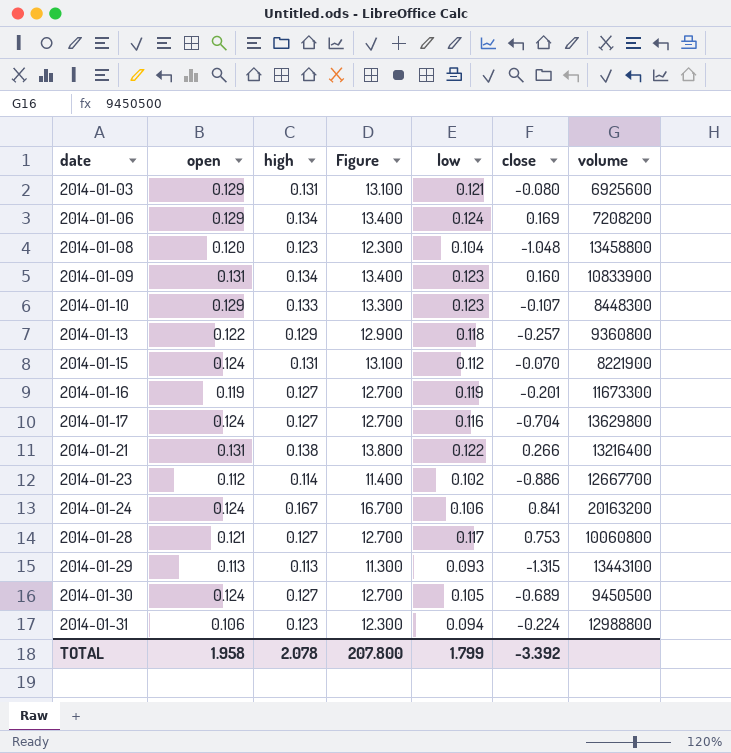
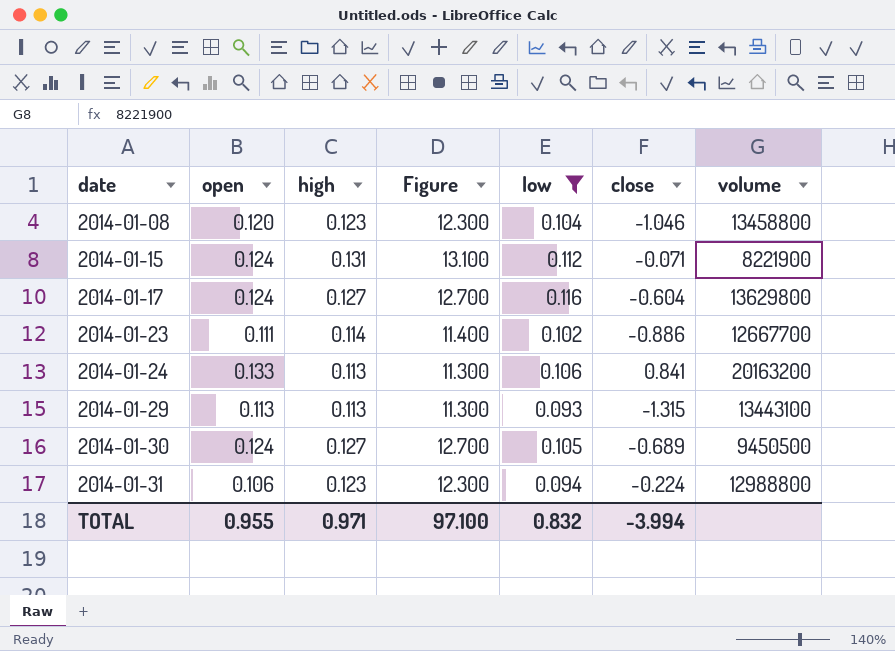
filter: none -> low <= 0.116
2014-01-08 | close: -1.048 -> -1.046
2014-01-15 | close: -0.070 -> -0.071
2014-01-17 | close: -0.704 -> -0.604
2014-01-23 | open: 0.112 -> 0.111
2014-01-24 | open: 0.124 -> 0.133
2014-01-24 | high: 0.167 -> 0.113
2014-01-24 | Figure: 16.700 -> 11.300
TOTAL | open: 1.958 -> 0.955
TOTAL | high: 2.078 -> 0.971
TOTAL | Figure: 207.800 -> 97.100
TOTAL | low: 1.799 -> 0.832
TOTAL | close: -3.392 -> -3.994

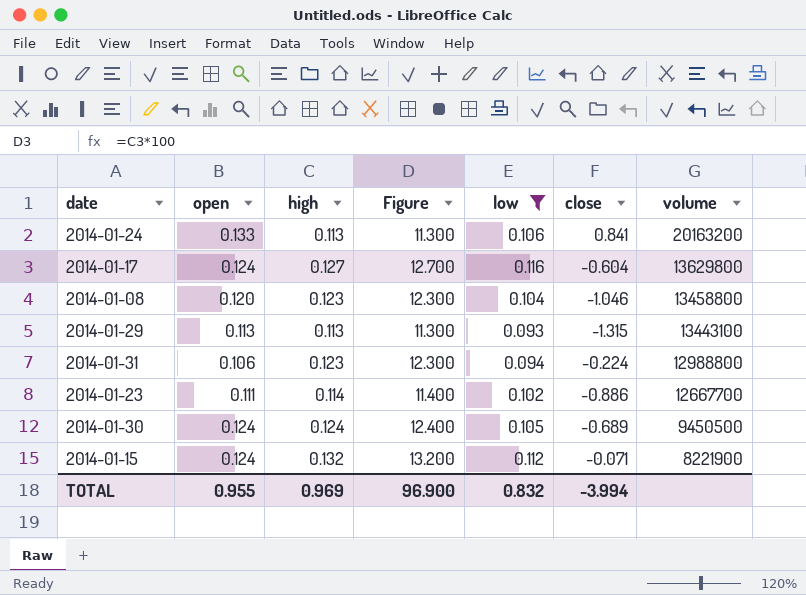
row order: date ascending -> volume descending
2014-01-30 | high: 0.127 -> 0.124
2014-01-30 | Figure: 12.700 -> 12.400
2014-01-15 | high: 0.131 -> 0.132
2014-01-15 | Figure: 13.100 -> 13.200
TOTAL | high: 0.971 -> 0.969
TOTAL | Figure: 97.100 -> 96.900

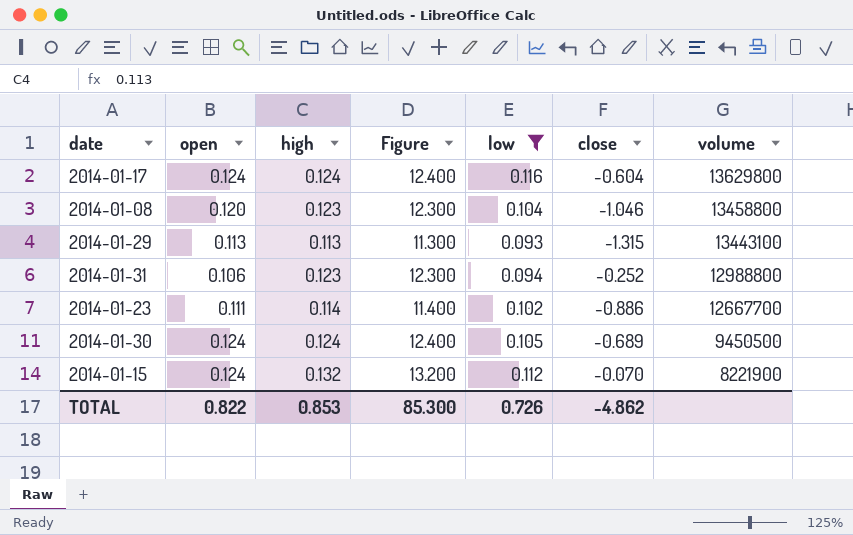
row 2014-01-24: 0.133 | 0.113 | 11.300 | 0.106 | 0.841 | 20163200 -> none
2014-01-17 | high: 0.127 -> 0.124
2014-01-17 | Figure: 12.700 -> 12.400
2014-01-31 | close: -0.224 -> -0.252
2014-01-15 | close: -0.071 -> -0.070
TOTAL | open: 0.955 -> 0.822
TOTAL | high: 0.969 -> 0.853
TOTAL | Figure: 96.900 -> 85.300
TOTAL | low: 0.832 -> 0.726
TOTAL | close: -3.994 -> -4.862

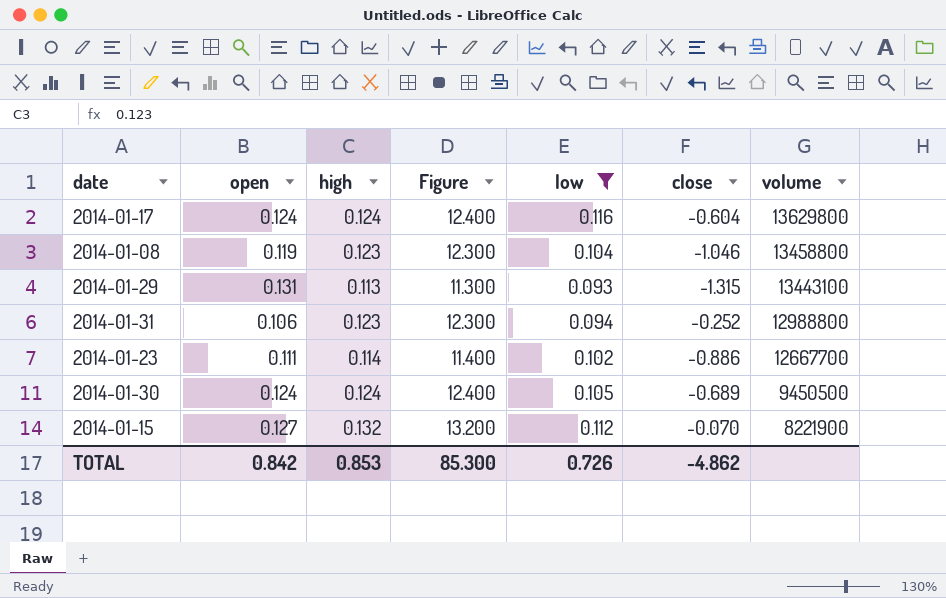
2014-01-08 | open: 0.120 -> 0.119
2014-01-29 | open: 0.113 -> 0.131
2014-01-15 | open: 0.124 -> 0.127
TOTAL | open: 0.822 -> 0.842

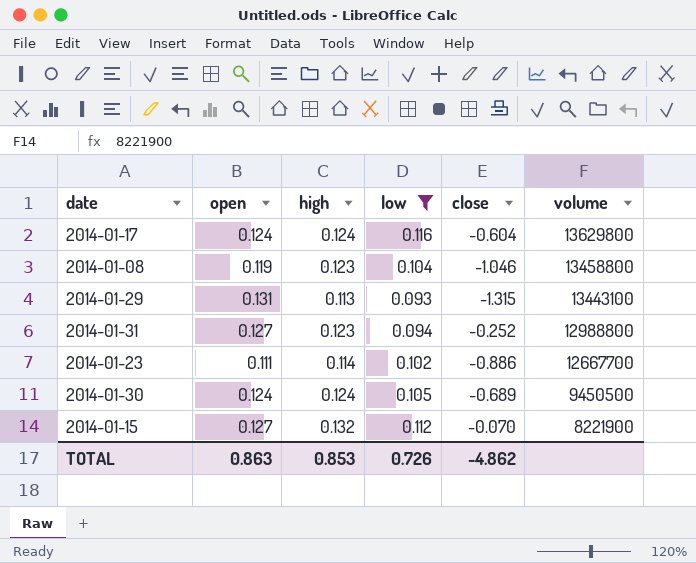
column Figure | formula: [high] * 100 -> none
2014-01-31 | open: 0.106 -> 0.127
TOTAL | open: 0.842 -> 0.863

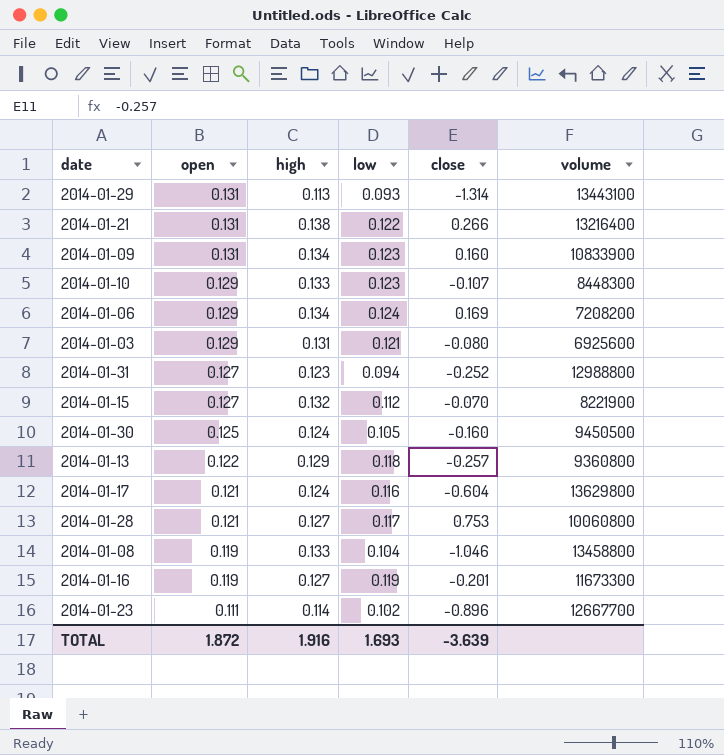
filter: low <= 0.116 -> none
row order: volume descending -> open descending
2014-01-29 | close: -1.315 -> -1.314
2014-01-30 | open: 0.124 -> 0.125
2014-01-30 | close: -0.689 -> -0.160
2014-01-17 | open: 0.124 -> 0.121
2014-01-08 | high: 0.123 -> 0.133
2014-01-23 | close: -0.886 -> -0.896
TOTAL | open: 0.863 -> 1.872
TOTAL | high: 0.853 -> 1.916
TOTAL | low: 0.726 -> 1.693
TOTAL | close: -4.862 -> -3.639

